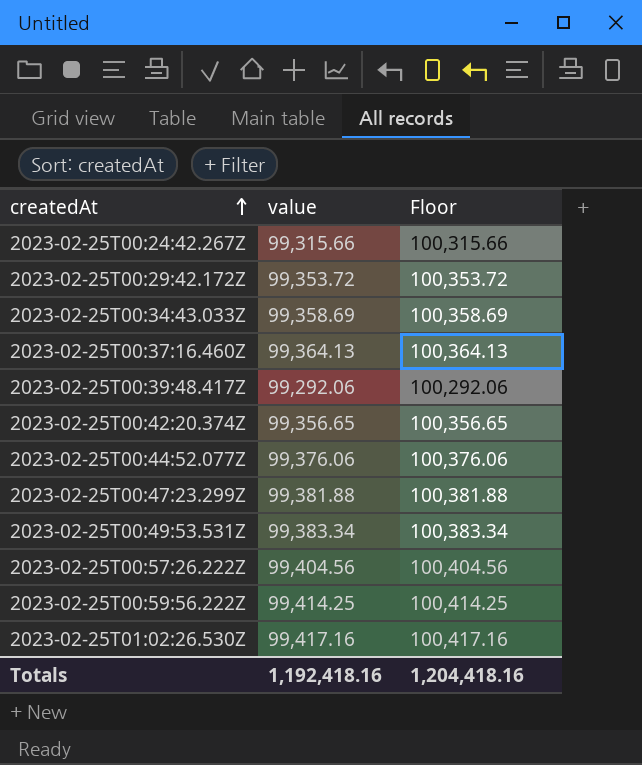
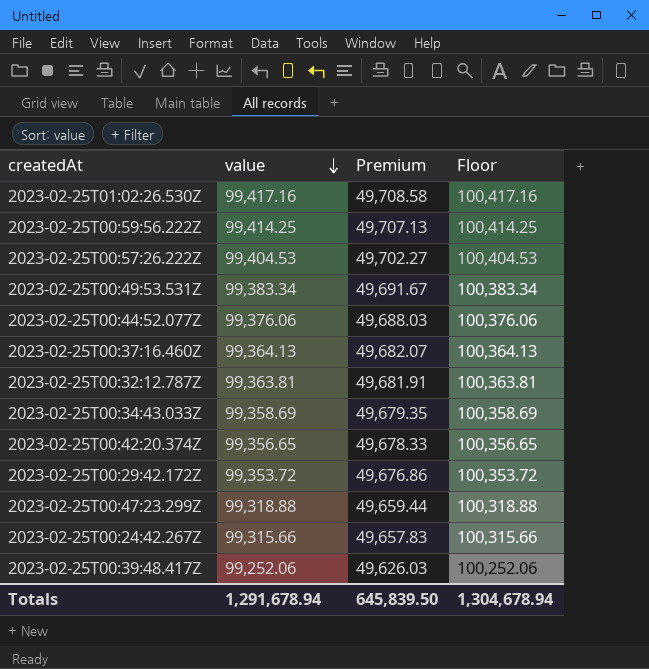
row order: createdAt ascending -> value descending
column Premium | formula: none -> [value] * 0.5
2023-02-25T00:57:26.222Z | value: 99,404.56 -> 99,404.53
2023-02-25T00:57:26.222Z | Floor: 100,404.56 -> 100,404.53
row 2023-02-25T00:32:12.787Z: none -> 99,363.81 | 49,681.91 | 100,363.81
2023-02-25T00:47:23.299Z | value: 99,381.88 -> 99,318.88
2023-02-25T00:47:23.299Z | Floor: 100,381.88 -> 100,318.88
2023-02-25T00:39:48.417Z | value: 99,292.06 -> 99,252.06
2023-02-25T00:39:48.417Z | Floor: 100,292.06 -> 100,252.06
Totals | value: 1,192,418.16 -> 1,291,678.94
Totals | Floor: 1,204,418.16 -> 1,304,678.94

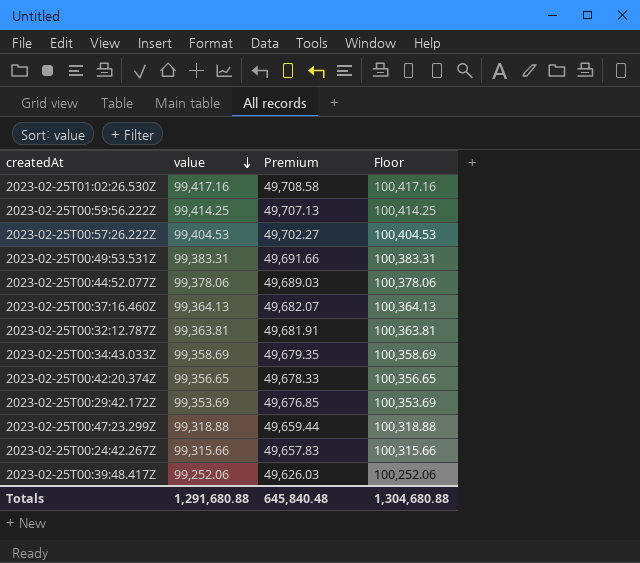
2023-02-25T00:49:53.531Z | value: 99,383.34 -> 99,383.31
2023-02-25T00:49:53.531Z | Premium: 49,691.67 -> 49,691.66
2023-02-25T00:49:53.531Z | Floor: 100,383.34 -> 100,383.31
2023-02-25T00:44:52.077Z | value: 99,376.06 -> 99,378.06
2023-02-25T00:44:52.077Z | Premium: 49,688.03 -> 49,689.03
2023-02-25T00:44:52.077Z | Floor: 100,376.06 -> 100,378.06
2023-02-25T00:29:42.172Z | value: 99,353.72 -> 99,353.69
2023-02-25T00:29:42.172Z | Premium: 49,676.86 -> 49,676.85
2023-02-25T00:29:42.172Z | Floor: 100,353.72 -> 100,353.69
Totals | value: 1,291,678.94 -> 1,291,680.88
Totals | Premium: 645,839.50 -> 645,840.48
Totals | Floor: 1,304,678.94 -> 1,304,680.88

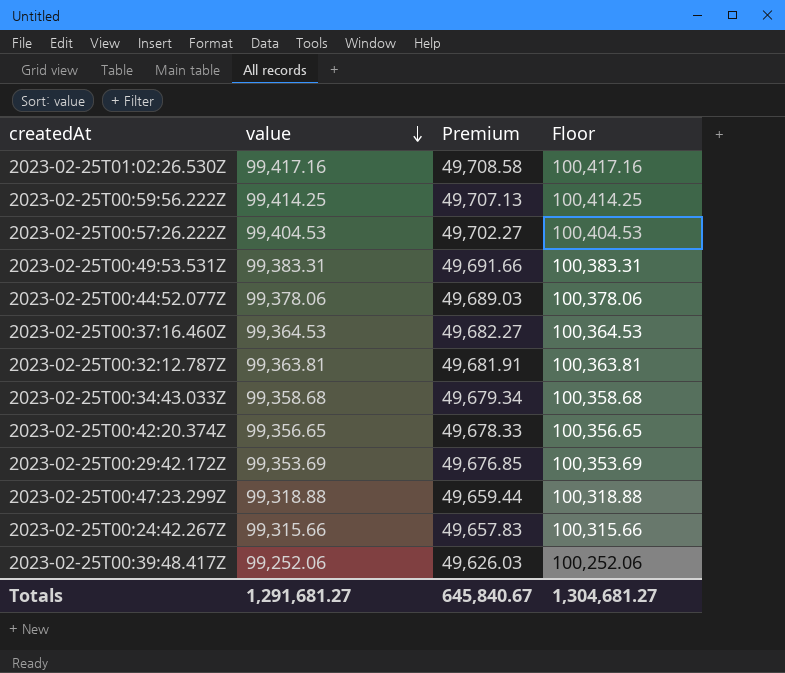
2023-02-25T00:37:16.460Z | value: 99,364.13 -> 99,364.53
2023-02-25T00:37:16.460Z | Premium: 49,682.07 -> 49,682.27
2023-02-25T00:37:16.460Z | Floor: 100,364.13 -> 100,364.53
2023-02-25T00:34:43.033Z | value: 99,358.69 -> 99,358.68
2023-02-25T00:34:43.033Z | Premium: 49,679.35 -> 49,679.34
2023-02-25T00:34:43.033Z | Floor: 100,358.69 -> 100,358.68
Totals | value: 1,291,680.88 -> 1,291,681.27
Totals | Premium: 645,840.48 -> 645,840.67
Totals | Floor: 1,304,680.88 -> 1,304,681.27

